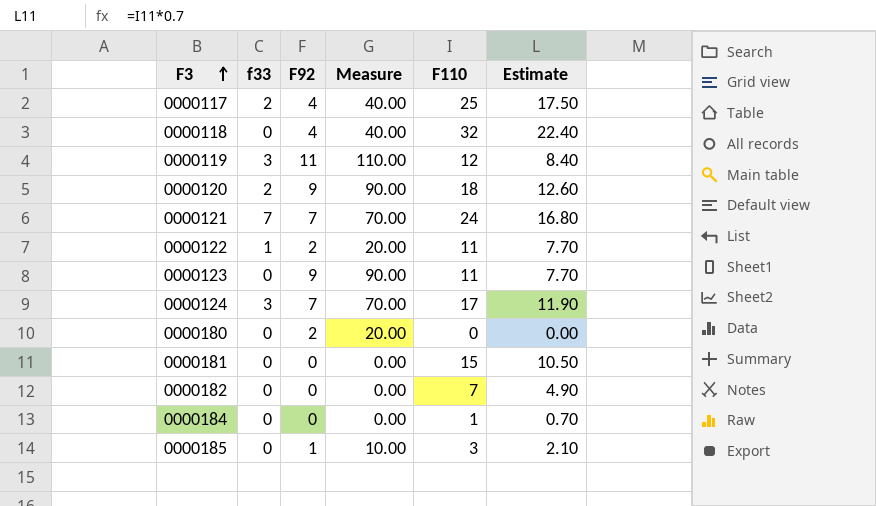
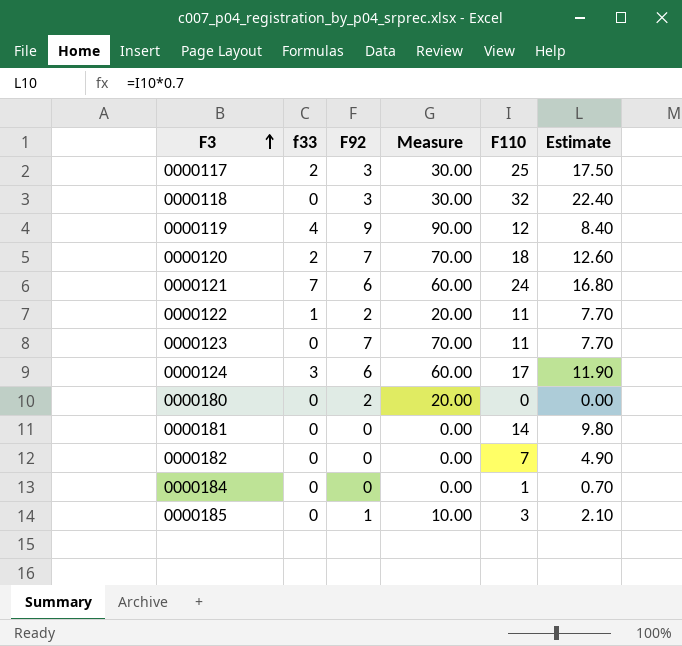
0000117 | F92: 4 -> 3
0000117 | Measure: 40.00 -> 30.00
0000118 | F92: 4 -> 3
0000118 | Measure: 40.00 -> 30.00
0000119 | f33: 3 -> 4
0000119 | F92: 11 -> 9
0000119 | Measure: 110.00 -> 90.00
0000120 | F92: 9 -> 7
0000120 | Measure: 90.00 -> 70.00
0000121 | F92: 7 -> 6
0000121 | Measure: 70.00 -> 60.00
0000123 | F92: 9 -> 7
0000123 | Measure: 90.00 -> 70.00
0000124 | F92: 7 -> 6
0000124 | Measure: 70.00 -> 60.00
0000181 | F110: 15 -> 14
0000181 | Estimate: 10.50 -> 9.80

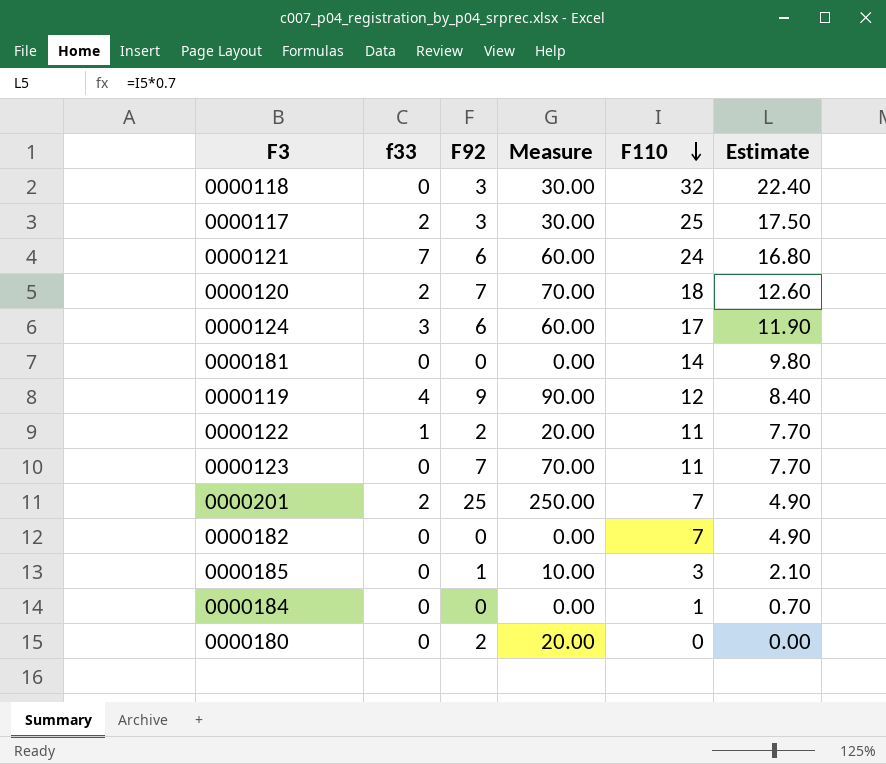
row order: F3 ascending -> F110 descending
row 0000201: none -> 2 | 25 | 250.00 | 7 | 4.90

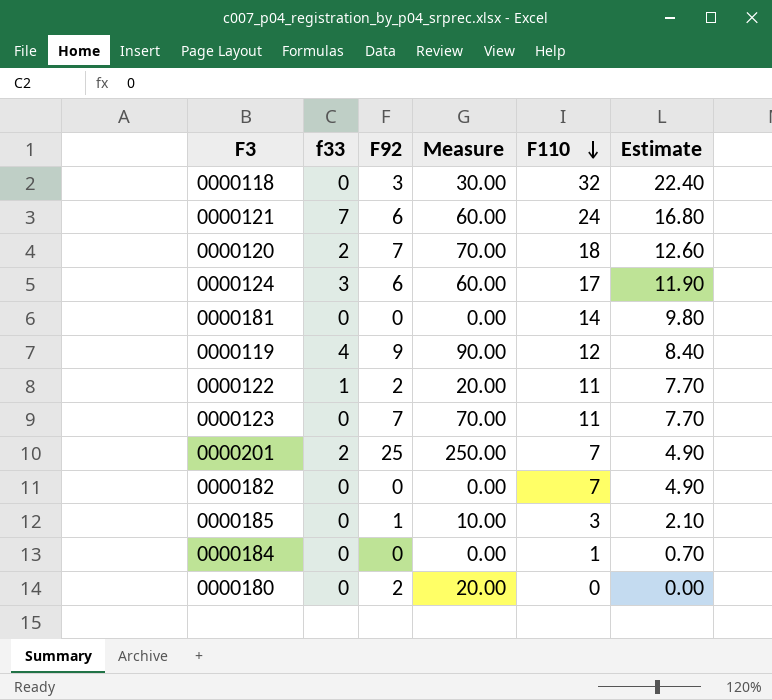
row 0000117: 2 | 3 | 30.00 | 25 | 17.50 -> none

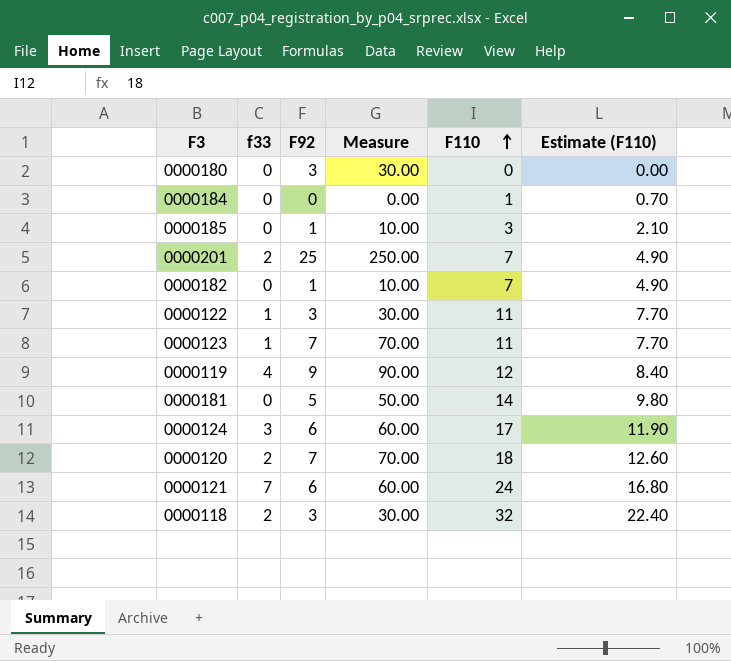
row order: F110 descending -> F110 ascending
column name: Estimate -> Estimate (F110)
0000180 | F92: 2 -> 3
0000180 | Measure: 20.00 -> 30.00
0000182 | F92: 0 -> 1
0000182 | Measure: 0.00 -> 10.00
0000122 | F92: 2 -> 3
0000122 | Measure: 20.00 -> 30.00
0000123 | f33: 0 -> 1
0000181 | F92: 0 -> 5
0000181 | Measure: 0.00 -> 50.00
0000118 | f33: 0 -> 2

